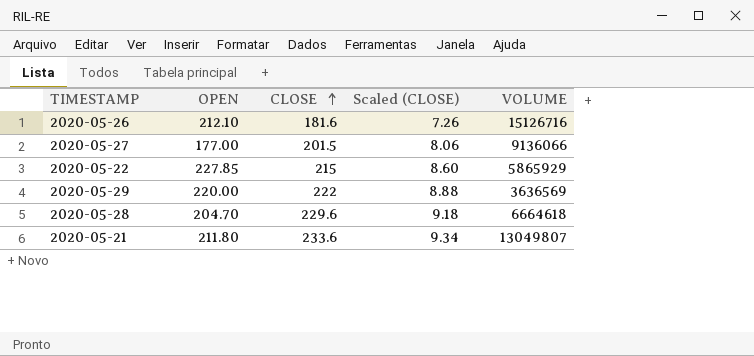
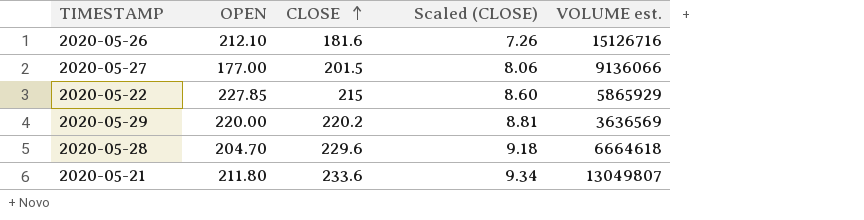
column name: VOLUME -> VOLUME est.
2020-05-29 | CLOSE: 222 -> 220.2
2020-05-29 | Scaled (CLOSE): 8.88 -> 8.81

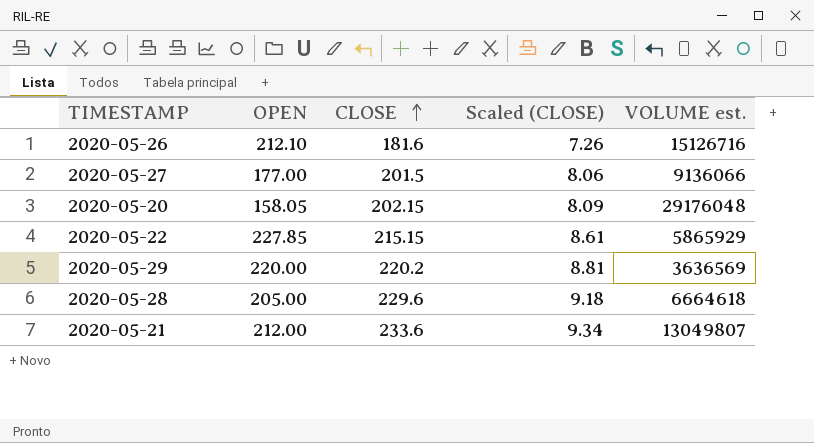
row 2020-05-20: none -> 158.05 | 202.15 | 8.09 | 29176048
2020-05-22 | CLOSE: 215 -> 215.15
2020-05-22 | Scaled (CLOSE): 8.60 -> 8.61
2020-05-28 | OPEN: 204.70 -> 205.00
2020-05-21 | OPEN: 211.80 -> 212.00

